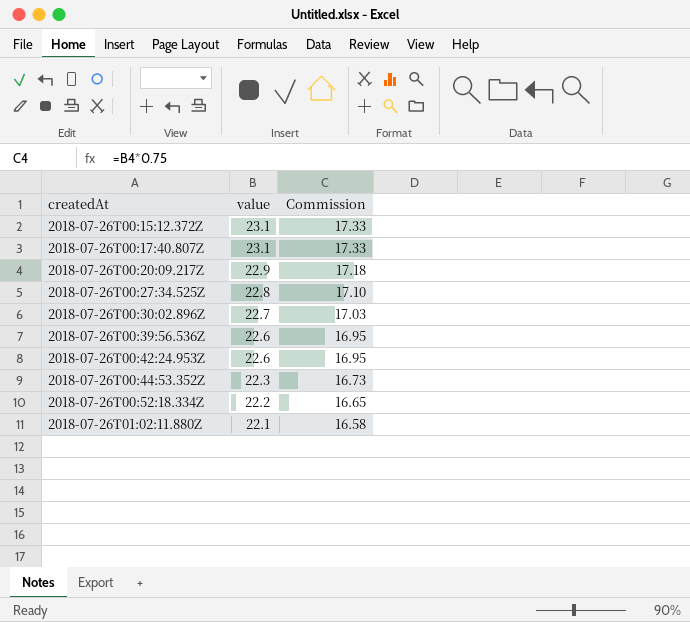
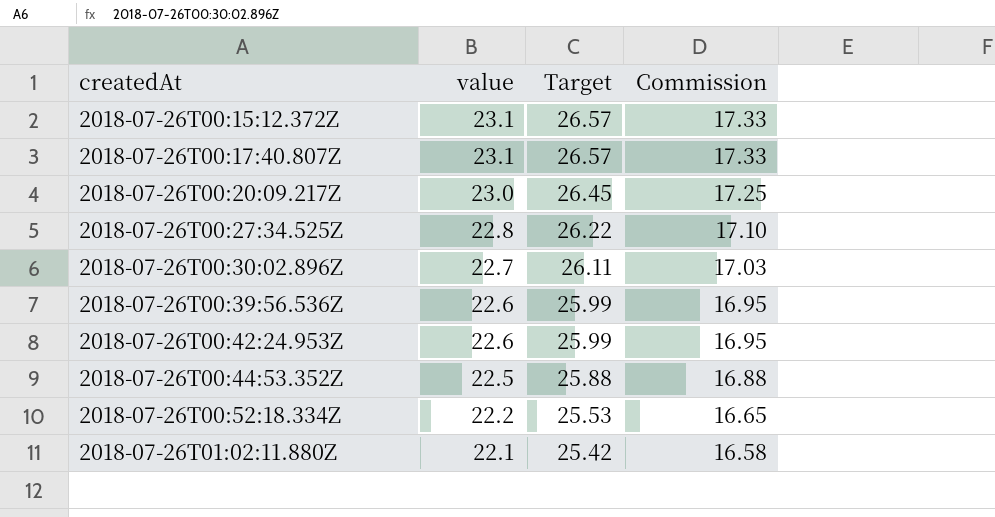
column Target | formula: none -> [value] * 1.15
2018-07-26T00:20:09.217Z | value: 22.9 -> 23.0
2018-07-26T00:20:09.217Z | Commission: 17.18 -> 17.25
2018-07-26T00:44:53.352Z | value: 22.3 -> 22.5
2018-07-26T00:44:53.352Z | Commission: 16.73 -> 16.88

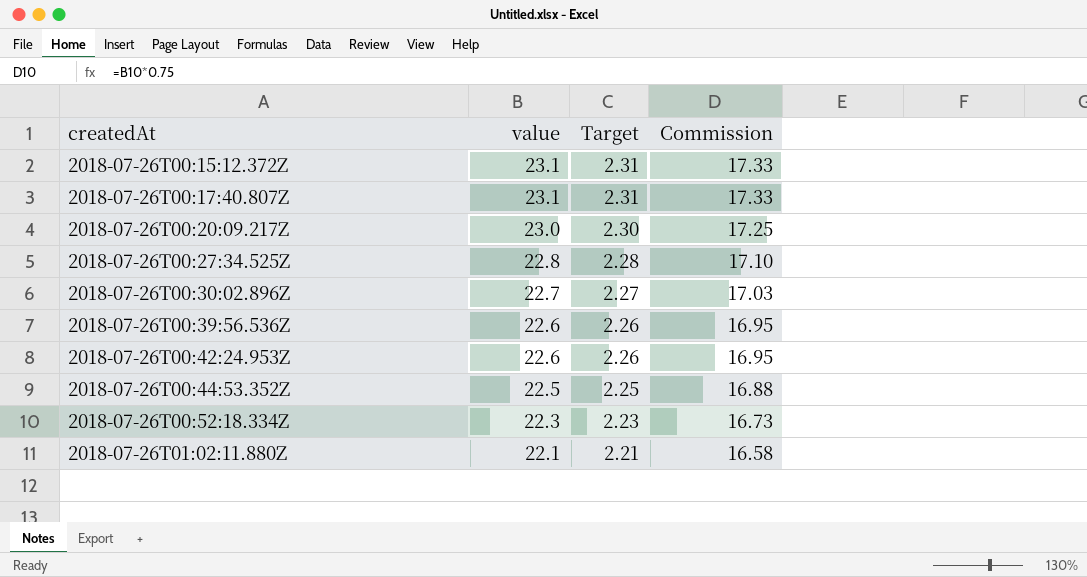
column Target | formula: [value] * 1.15 -> [value] * 0.1
2018-07-26T00:52:18.334Z | value: 22.2 -> 22.3
2018-07-26T00:52:18.334Z | Commission: 16.65 -> 16.73

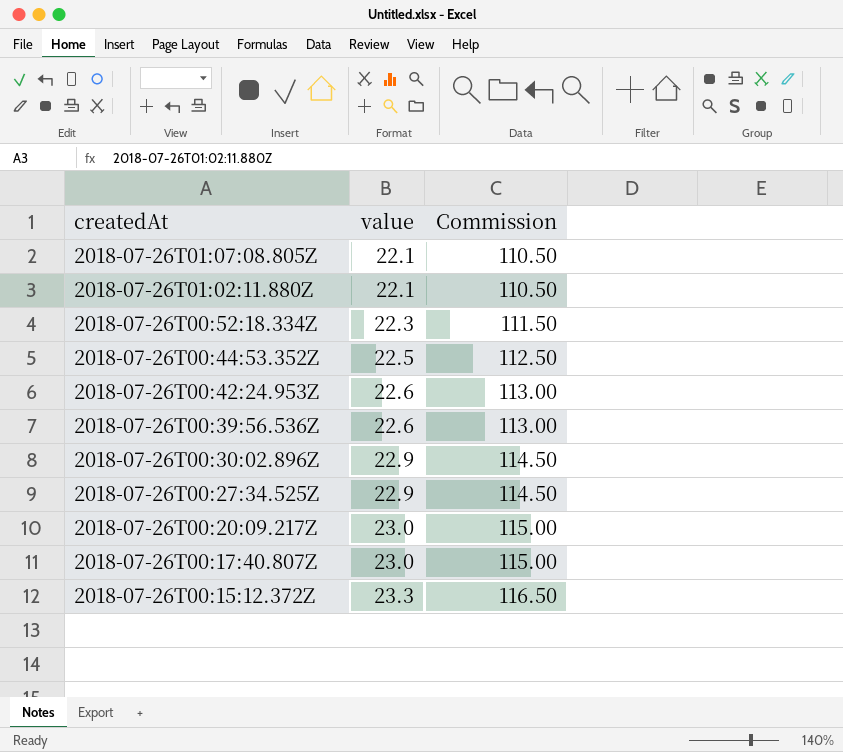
row order: createdAt ascending -> createdAt descending
column Target | formula: [value] * 0.1 -> none
column Commission | formula: [value] * 0.75 -> [value] * 5
row 2018-07-26T01:07:08.805Z: none -> 22.1 | 110.50
2018-07-26T00:30:02.896Z | value: 22.7 -> 22.9
2018-07-26T00:27:34.525Z | value: 22.8 -> 22.9
2018-07-26T00:17:40.807Z | value: 23.1 -> 23.0
2018-07-26T00:15:12.372Z | value: 23.1 -> 23.3

